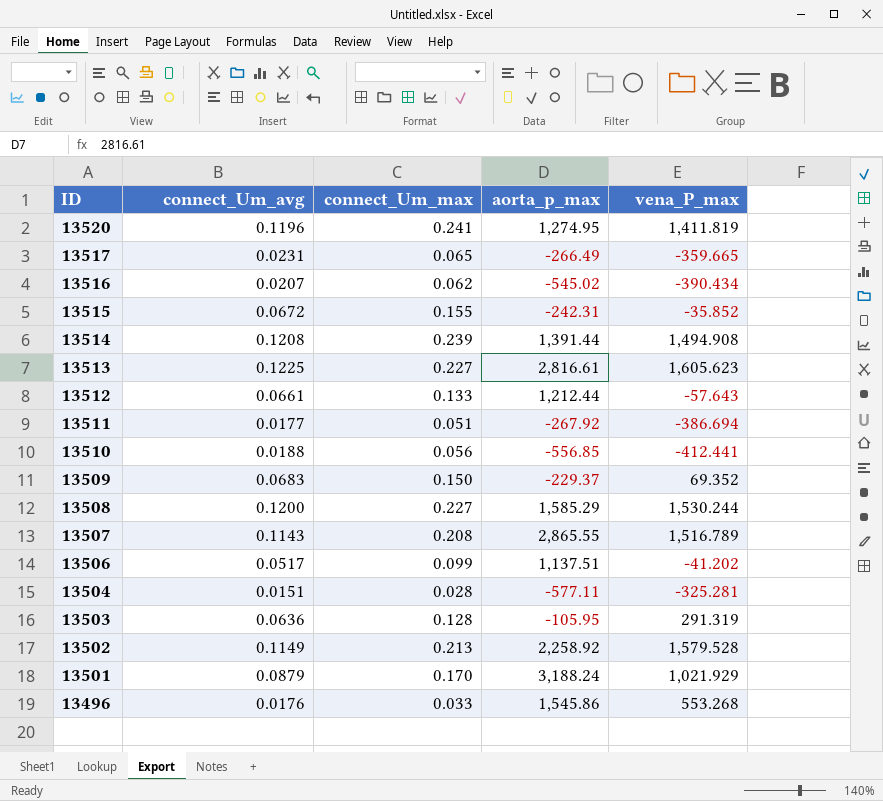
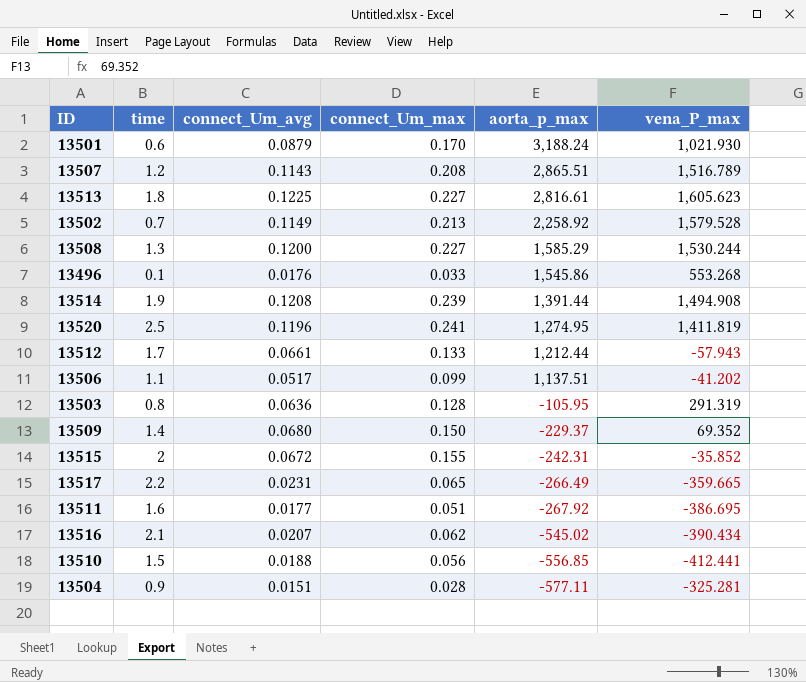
row order: ID descending -> aorta_p_max descending
column time | position: none -> 2
13501 | vena_P_max: 1,021.929 -> 1,021.930
13507 | aorta_p_max: 2,865.55 -> 2,865.51
13512 | vena_P_max: -57.643 -> -57.943
13509 | connect_Um_avg: 0.0683 -> 0.0680
13511 | vena_P_max: -386.694 -> -386.695

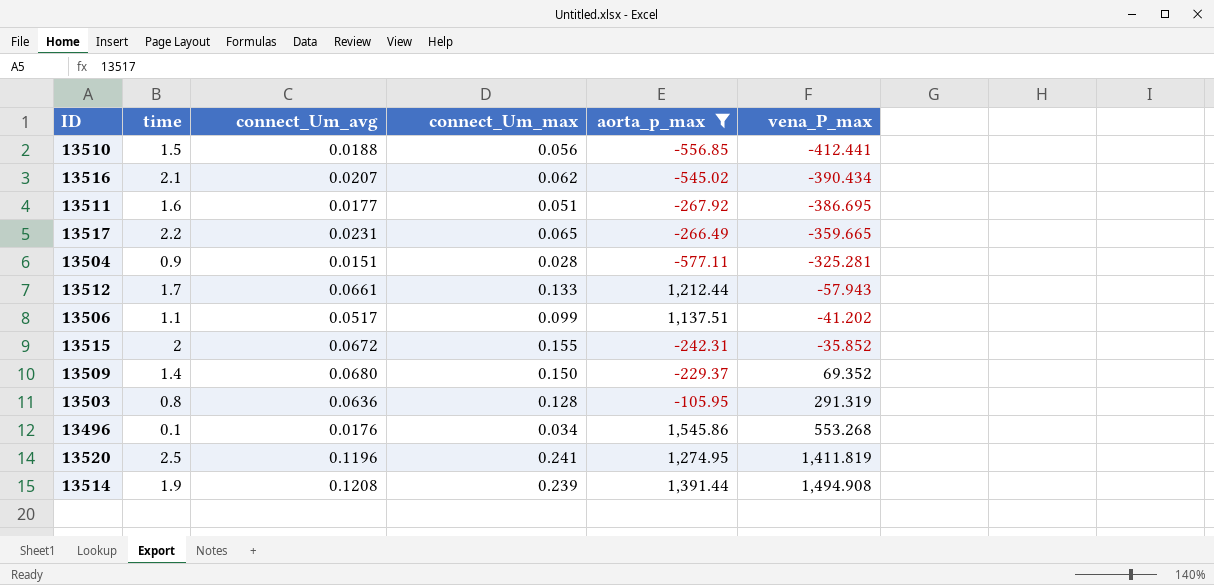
filter: none -> aorta_p_max <= 1,545.86
row order: aorta_p_max descending -> vena_P_max ascending
13496 | connect_Um_max: 0.033 -> 0.034

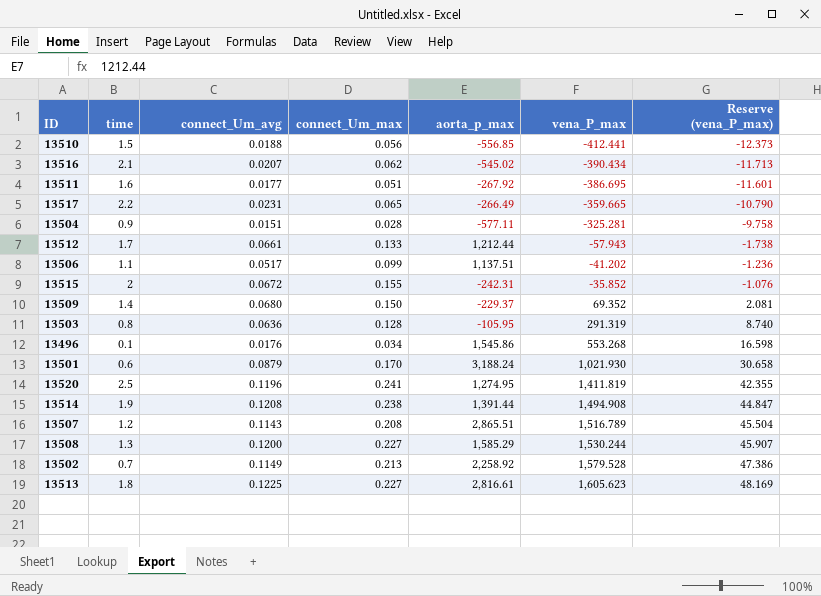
filter: aorta_p_max <= 1,545.86 -> none
column Reserve (vena_P_max) | formula: none -> [vena_P_max] * 0.03
13514 | connect_Um_max: 0.239 -> 0.238

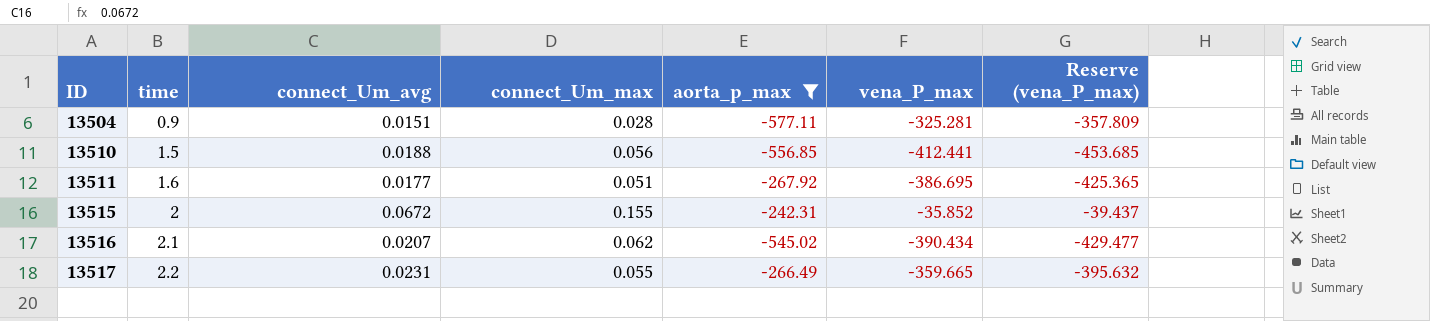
filter: none -> aorta_p_max <= -242.31
row order: vena_P_max ascending -> ID ascending
column Reserve (vena_P_max) | formula: [vena_P_max] * 0.03 -> [vena_P_max] * 1.1
13517 | connect_Um_max: 0.065 -> 0.055

